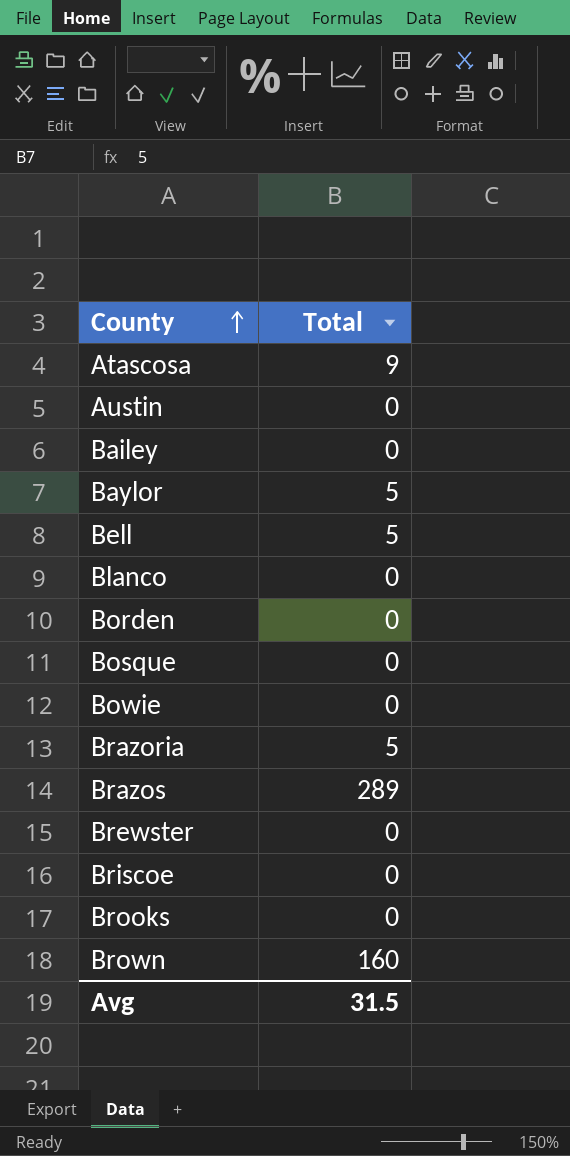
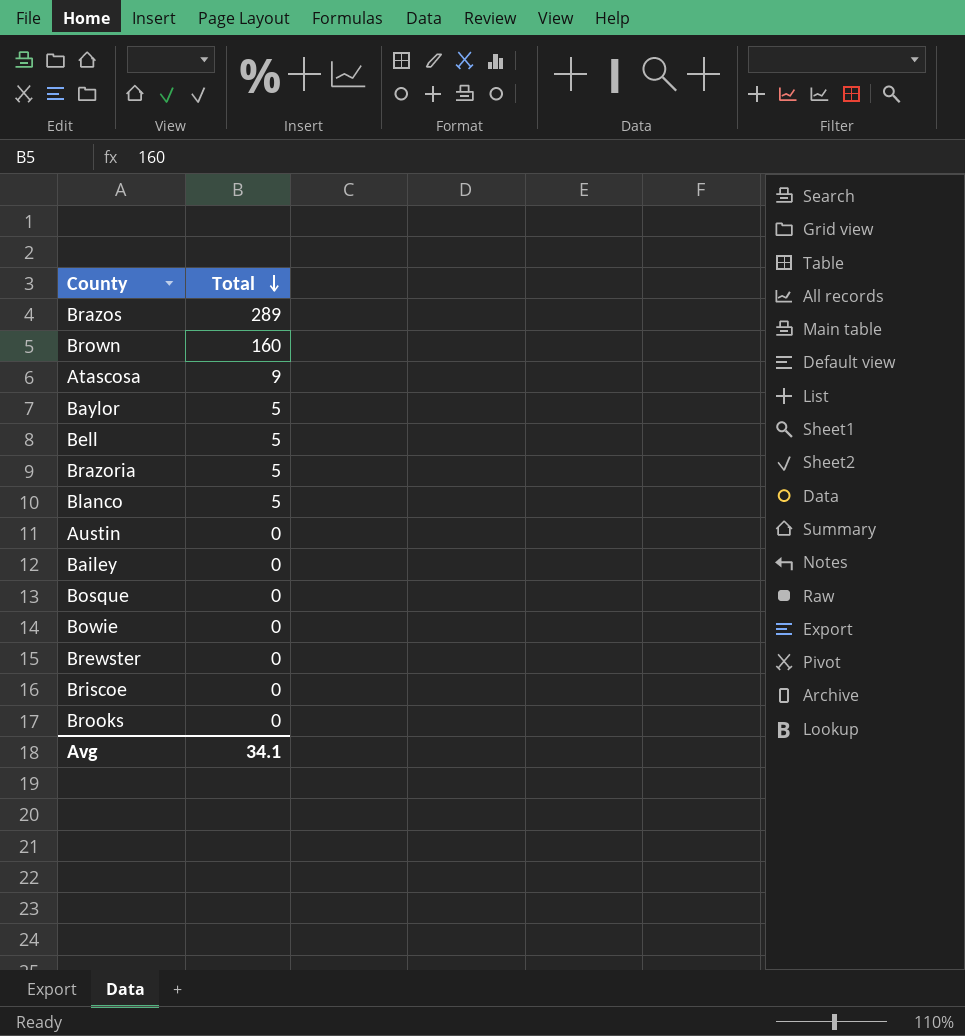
row order: County ascending -> Total descending
row Borden: 0 -> none
Blanco | Total: 0 -> 5
Avg | Total: 31.5 -> 34.1

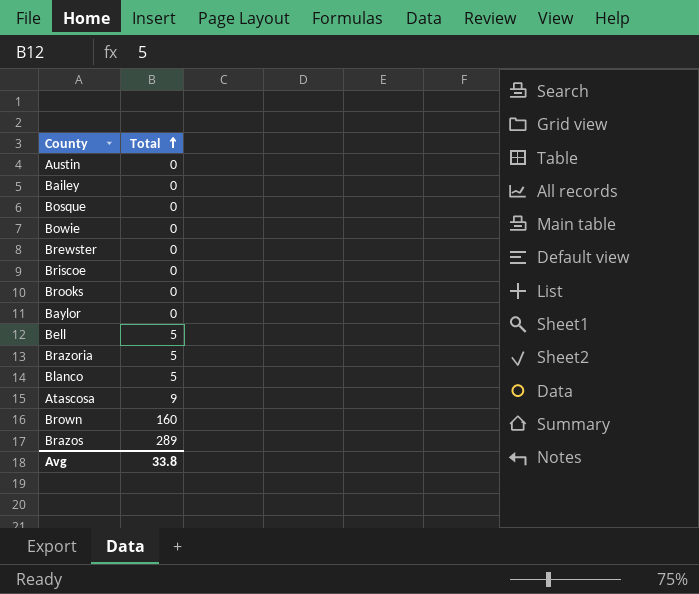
row order: Total descending -> Total ascending
Baylor | Total: 5 -> 0
Avg | Total: 34.1 -> 33.8

